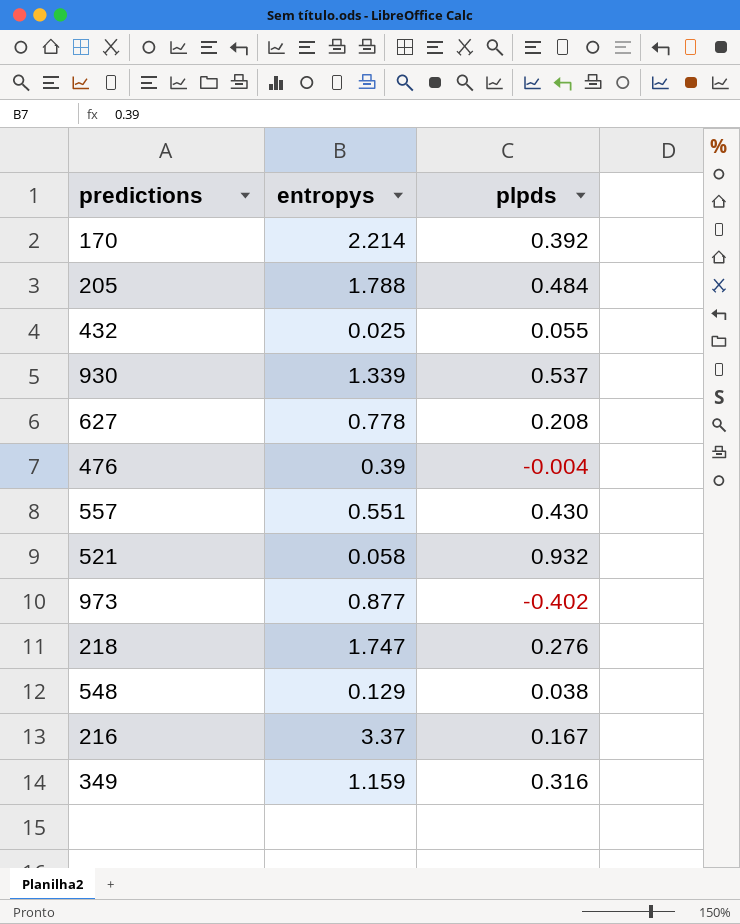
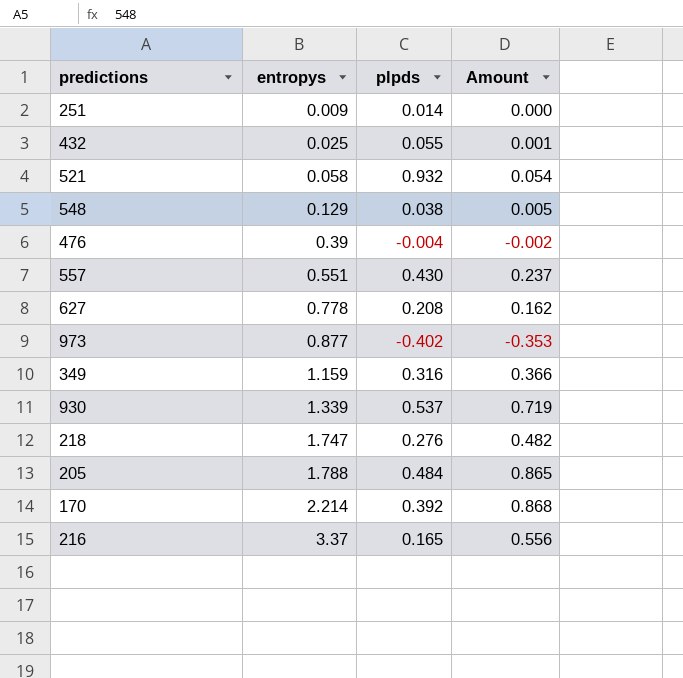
row order: none -> entropys ascending
column Amount | formula: none -> [entropys] * [plpds]
row 251: none -> 0.009 | 0.014 | 0.000
216 | plpds: 0.167 -> 0.165

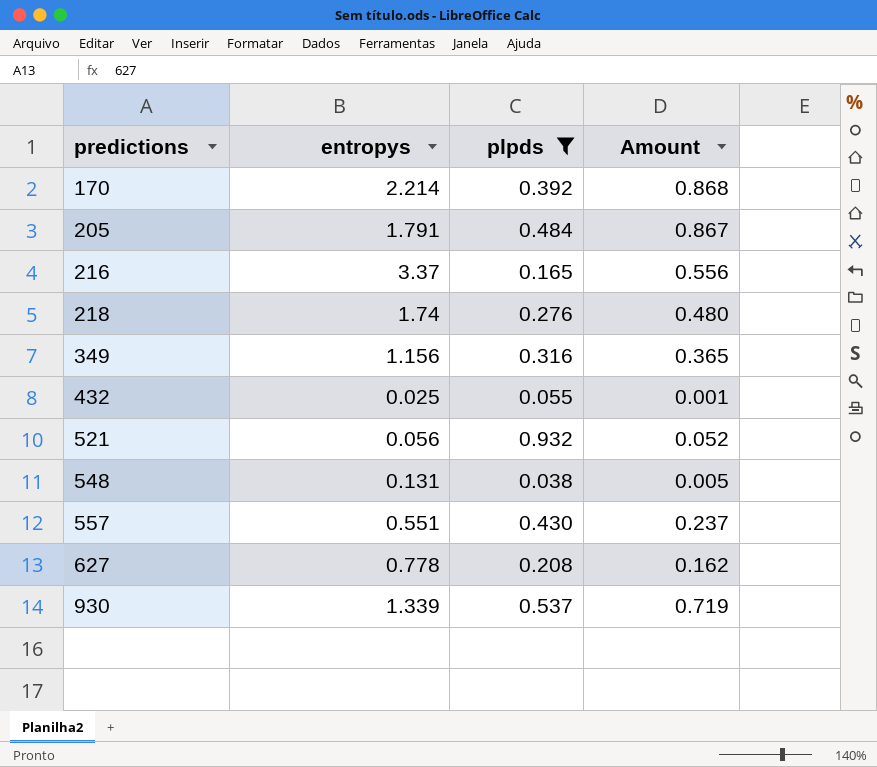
filter: none -> plpds >= 0.038
row order: entropys ascending -> predictions ascending
205 | entropys: 1.788 -> 1.791
205 | Amount: 0.865 -> 0.867
218 | entropys: 1.747 -> 1.74
218 | Amount: 0.482 -> 0.480
349 | entropys: 1.159 -> 1.156
349 | Amount: 0.366 -> 0.365
521 | entropys: 0.058 -> 0.056
521 | Amount: 0.054 -> 0.052
548 | entropys: 0.129 -> 0.131

